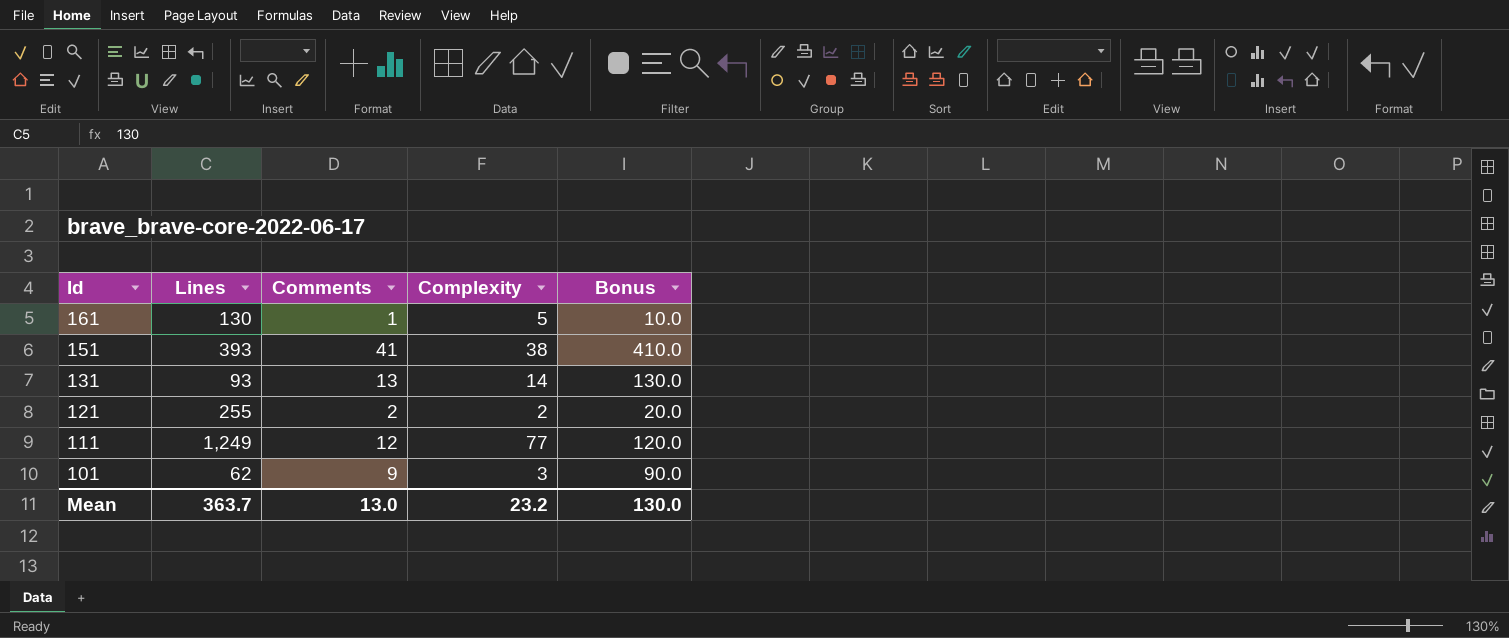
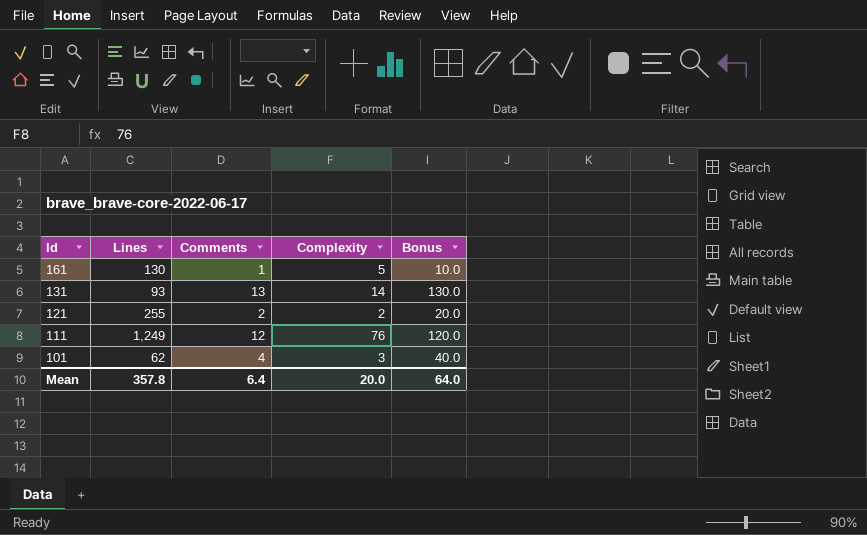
row 151: 393 | 41 | 38 | 410.0 -> none
111 | Complexity: 77 -> 76
101 | Comments: 9 -> 4
101 | Bonus: 90.0 -> 40.0
Mean | Lines: 363.7 -> 357.8
Mean | Comments: 13.0 -> 6.4
Mean | Complexity: 23.2 -> 20.0
Mean | Bonus: 130.0 -> 64.0

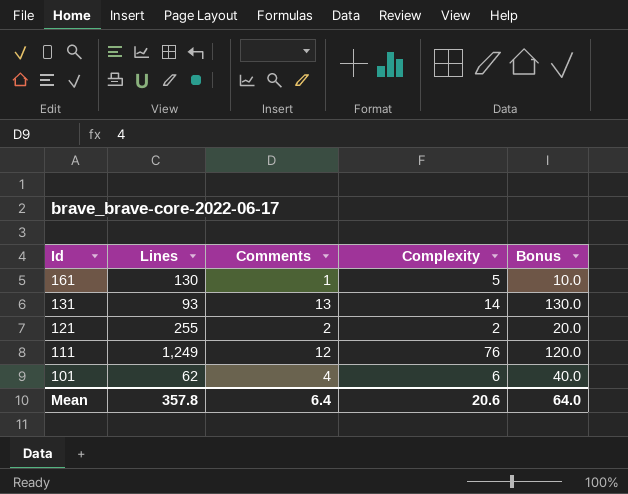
101 | Complexity: 3 -> 6
Mean | Complexity: 20.0 -> 20.6

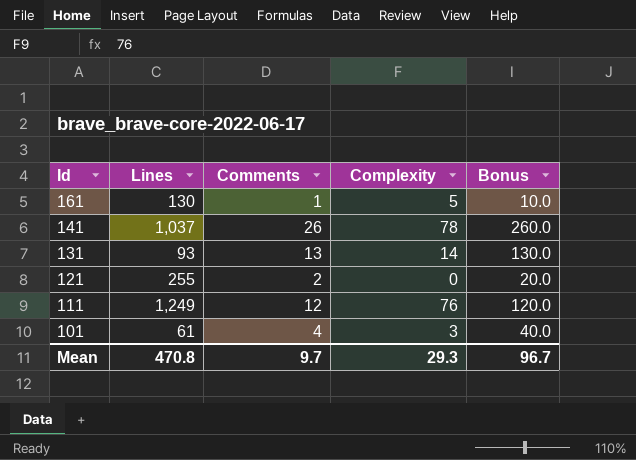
row 141: none -> 1,037 | 26 | 78 | 260.0
121 | Complexity: 2 -> 0
101 | Lines: 62 -> 61
101 | Complexity: 6 -> 3
Mean | Lines: 357.8 -> 470.8
Mean | Comments: 6.4 -> 9.7
Mean | Complexity: 20.6 -> 29.3
Mean | Bonus: 64.0 -> 96.7

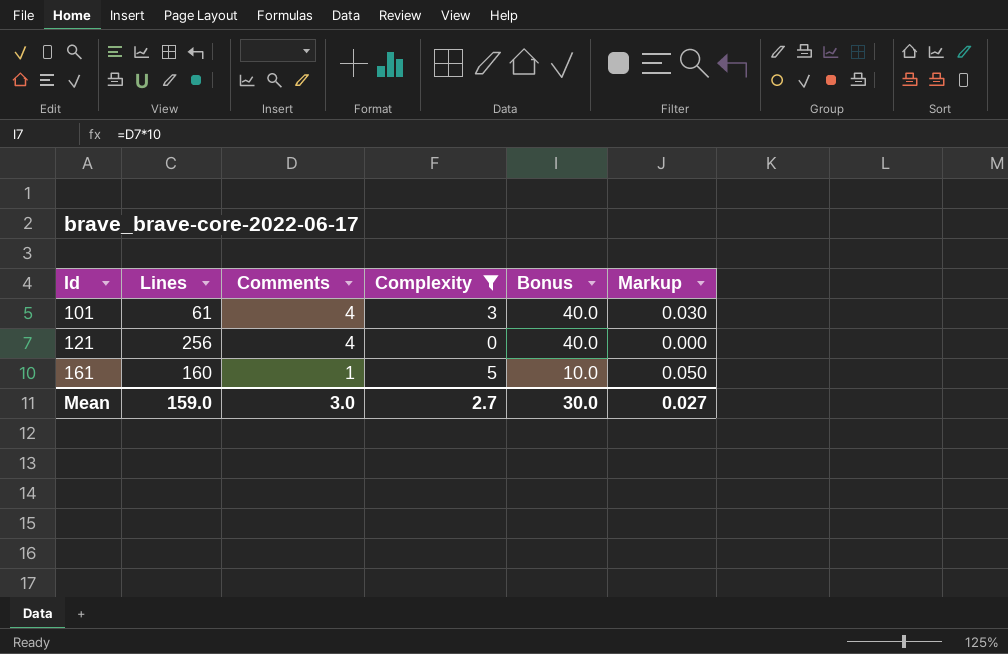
filter: none -> Complexity <= 5
row order: Id descending -> Id ascending
column Markup | formula: none -> [Complexity] * 0.01
121 | Lines: 255 -> 256
121 | Comments: 2 -> 4
121 | Bonus: 20.0 -> 40.0
161 | Lines: 130 -> 160
Mean | Lines: 470.8 -> 159.0
Mean | Comments: 9.7 -> 3.0
Mean | Complexity: 29.3 -> 2.7
Mean | Bonus: 96.7 -> 30.0

